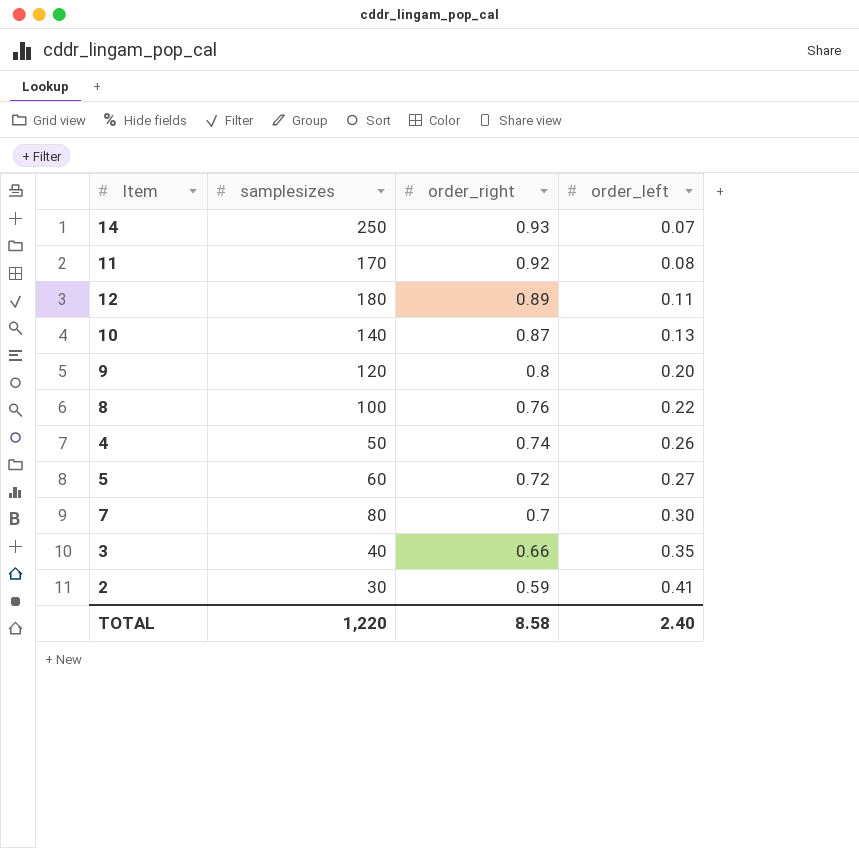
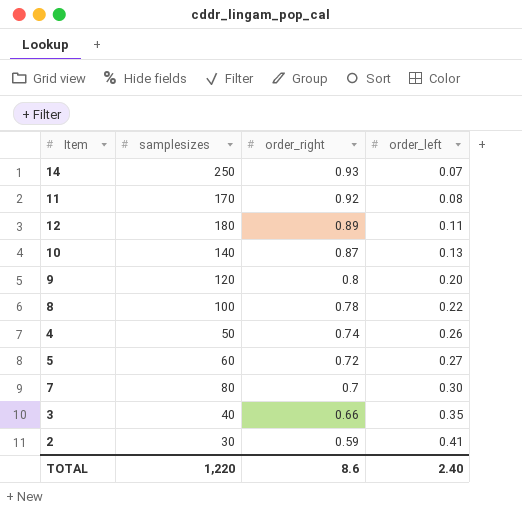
8 | order_right: 0.76 -> 0.78
TOTAL | order_right: 8.58 -> 8.6

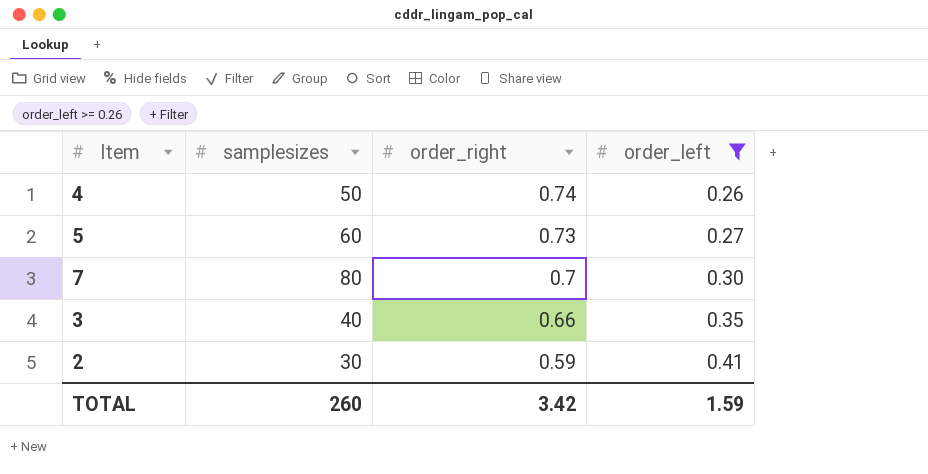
filter: none -> order_left >= 0.26
5 | order_right: 0.72 -> 0.73
TOTAL | samplesizes: 1,220 -> 260
TOTAL | order_right: 8.6 -> 3.42
TOTAL | order_left: 2.40 -> 1.59

